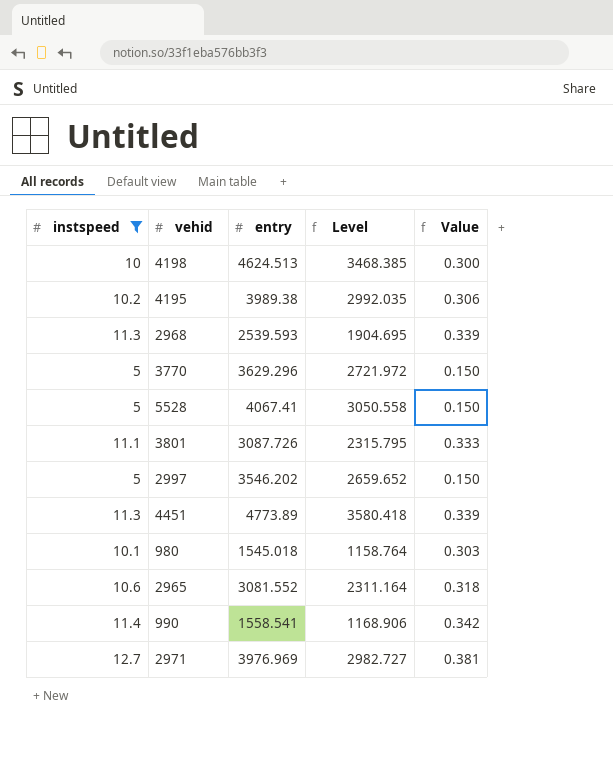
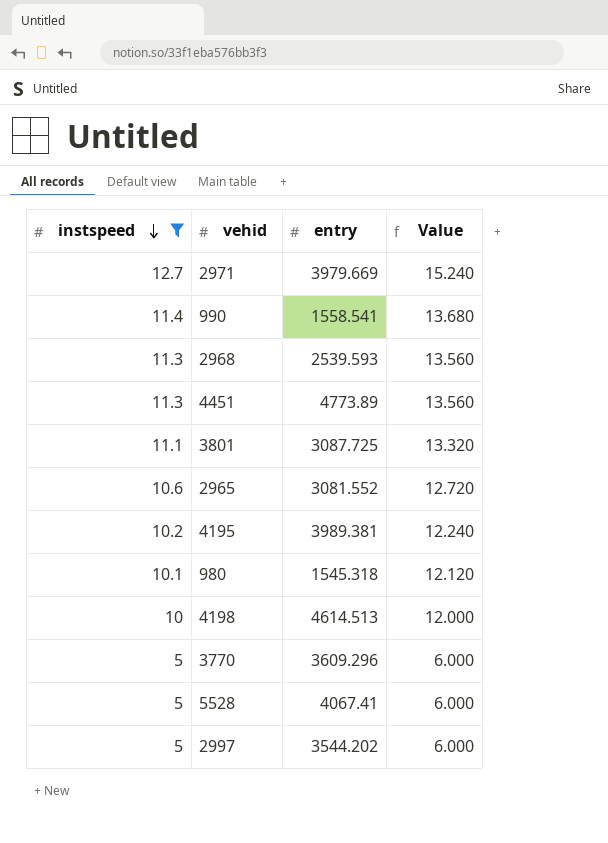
row order: none -> instspeed descending
column Level | formula: [entry] * 0.75 -> none
column Value | formula: [instspeed] * 0.03 -> [instspeed] * 1.2
2971 | entry: 3976.969 -> 3979.669
3801 | entry: 3087.726 -> 3087.725
4195 | entry: 3989.38 -> 3989.381
980 | entry: 1545.018 -> 1545.318
4198 | entry: 4624.513 -> 4614.513
3770 | entry: 3629.296 -> 3609.296
2997 | entry: 3546.202 -> 3544.202

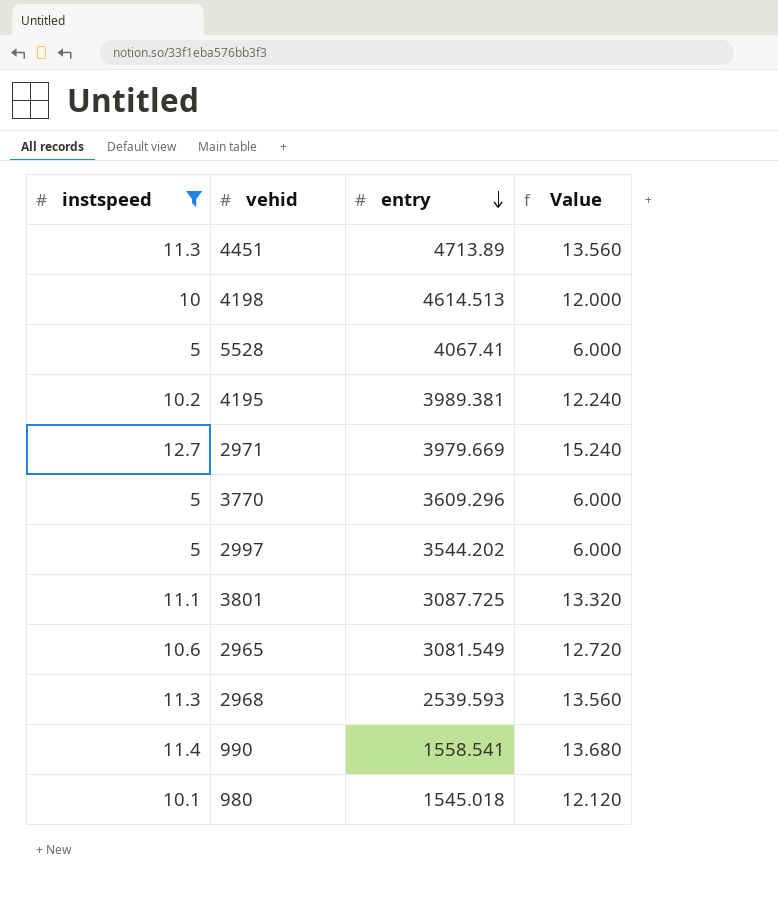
row order: instspeed descending -> entry descending
4451 | entry: 4773.89 -> 4713.89
2965 | entry: 3081.552 -> 3081.549
980 | entry: 1545.318 -> 1545.018

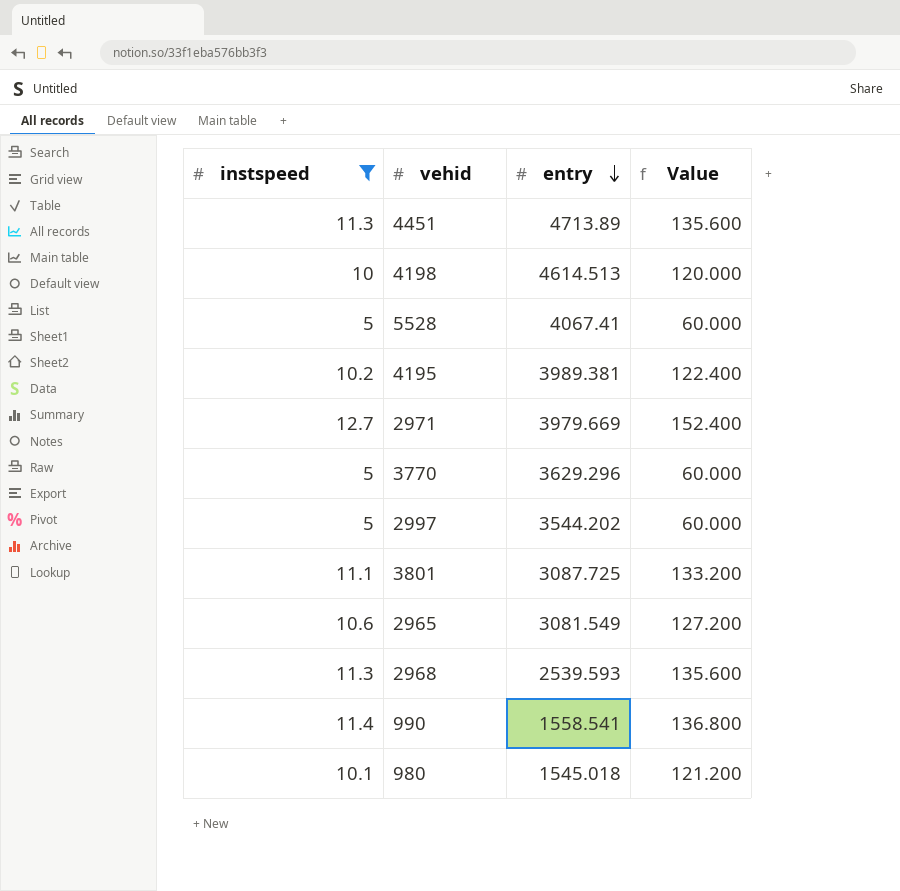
column Value | formula: [instspeed] * 1.2 -> [instspeed] * 12
3770 | entry: 3609.296 -> 3629.296

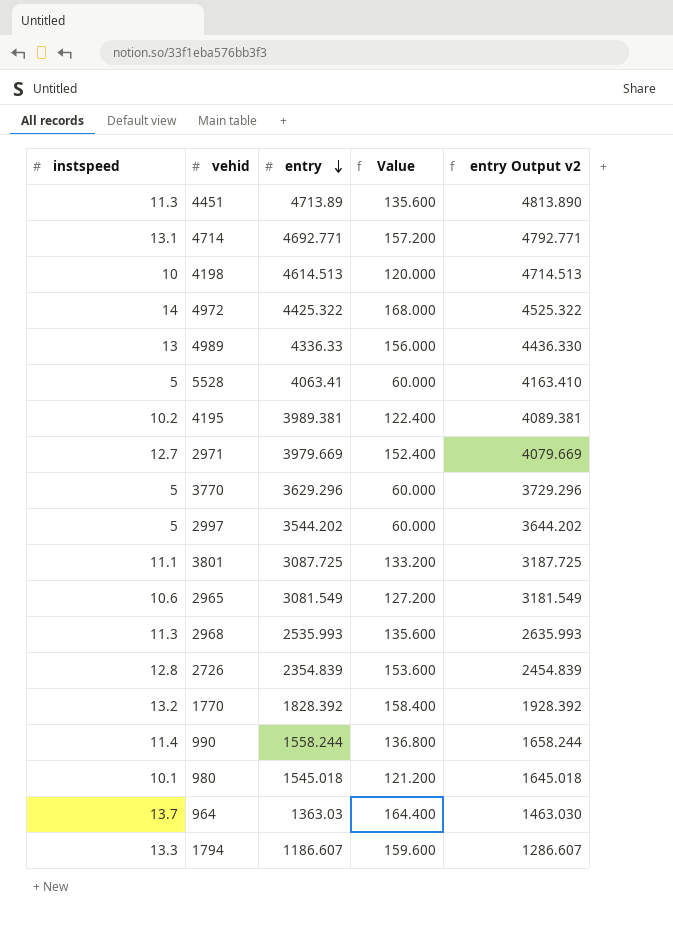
filter: instspeed <= 12.7 -> none
column entry Output v2 | formula: none -> [entry] + 100
5528 | entry: 4067.41 -> 4063.41
2968 | entry: 2539.593 -> 2535.993
990 | entry: 1558.541 -> 1558.244

